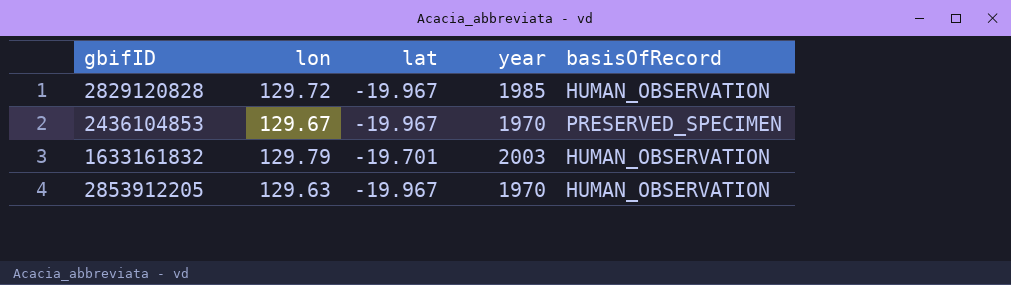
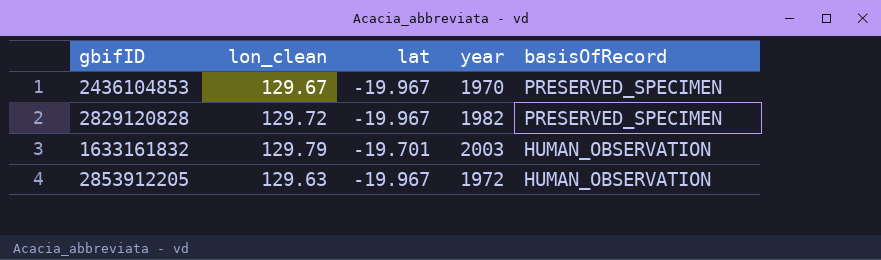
row order: none -> basisOfRecord descending
column name: lon -> lon_clean
2829120828 | year: 1985 -> 1982
2829120828 | basisOfRecord: HUMAN_OBSERVATION -> PRESERVED_SPECIMEN
2853912205 | year: 1970 -> 1972

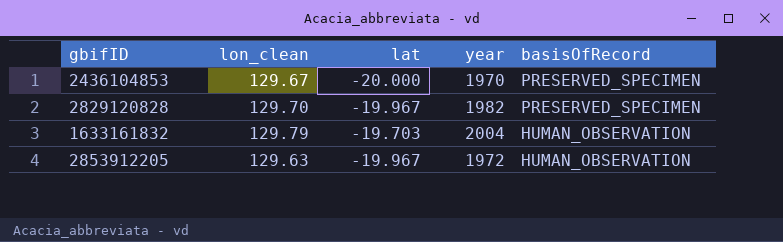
2436104853 | lat: -19.967 -> -20.000
2829120828 | lon_clean: 129.72 -> 129.70
1633161832 | lat: -19.701 -> -19.703
1633161832 | year: 2003 -> 2004

